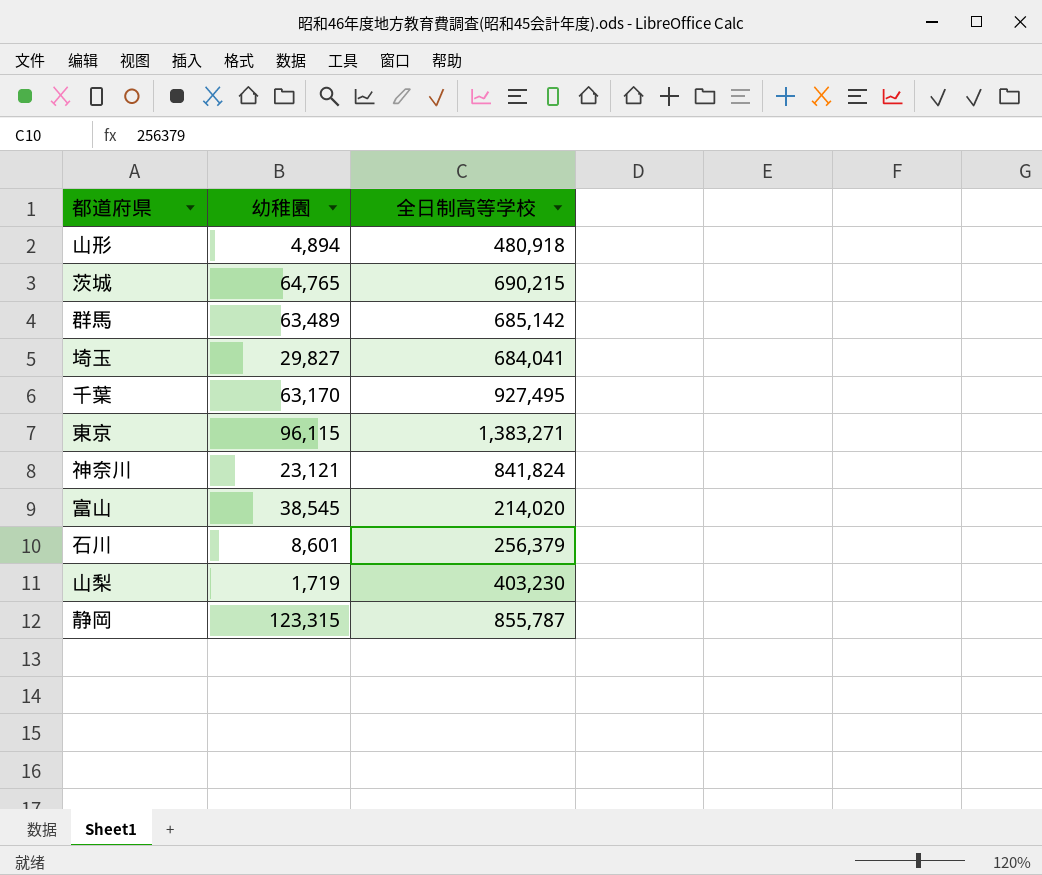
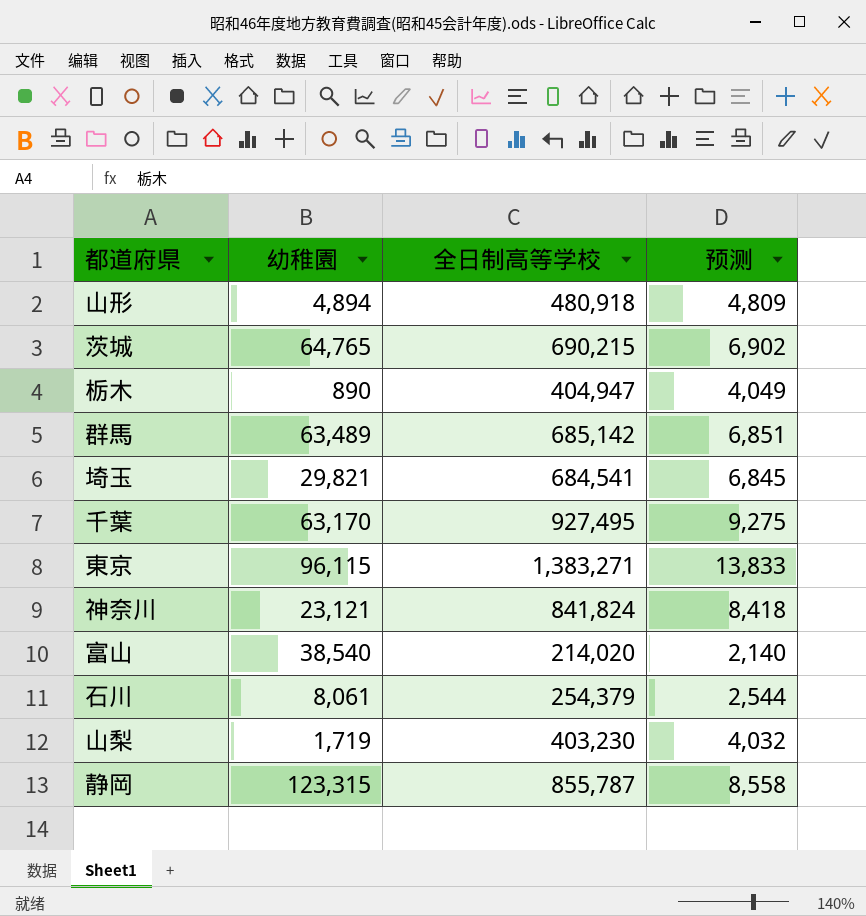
column 预测 | formula: none -> [全日制高等学校] * 0.01
row 栃木: none -> 890 | 404,947 | 4,049
埼玉 | 幼稚園: 29,827 -> 29,821
埼玉 | 全日制高等学校: 684,041 -> 684,541
富山 | 幼稚園: 38,545 -> 38,540
石川 | 幼稚園: 8,601 -> 8,061
石川 | 全日制高等学校: 256,379 -> 254,379

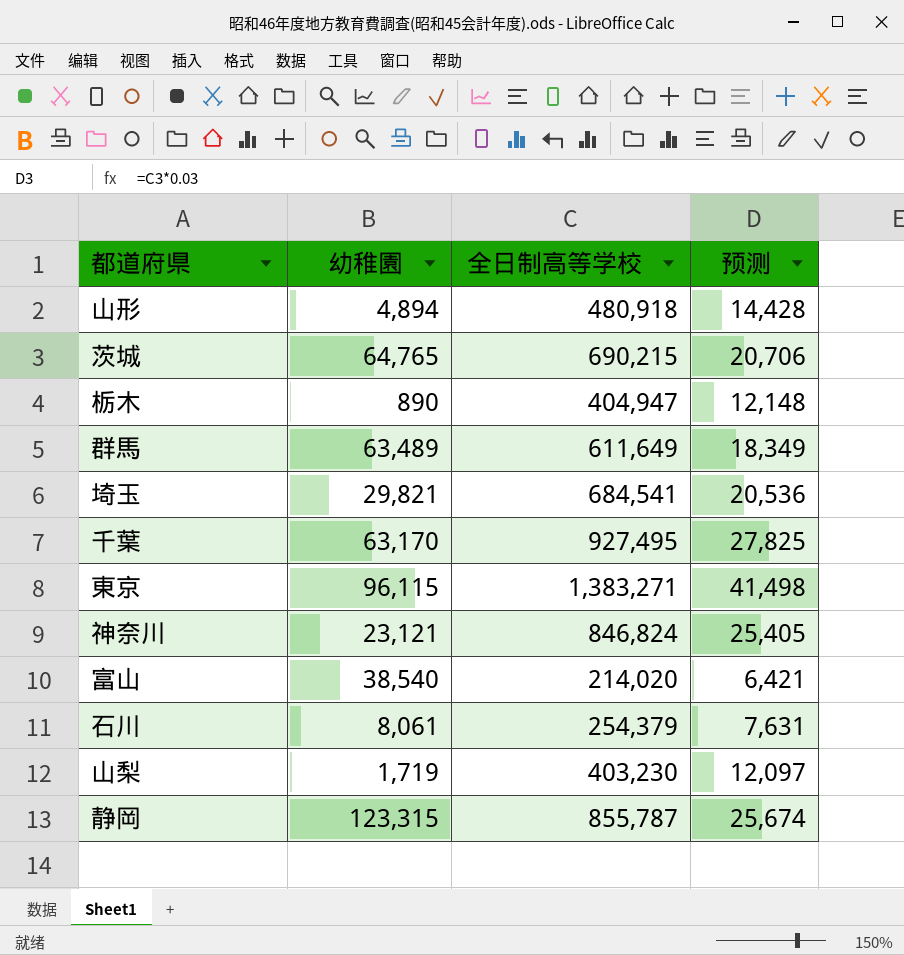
column 预测 | formula: [全日制高等学校] * 0.01 -> [全日制高等学校] * 0.03
群馬 | 全日制高等学校: 685,142 -> 611,649
神奈川 | 全日制高等学校: 841,824 -> 846,824

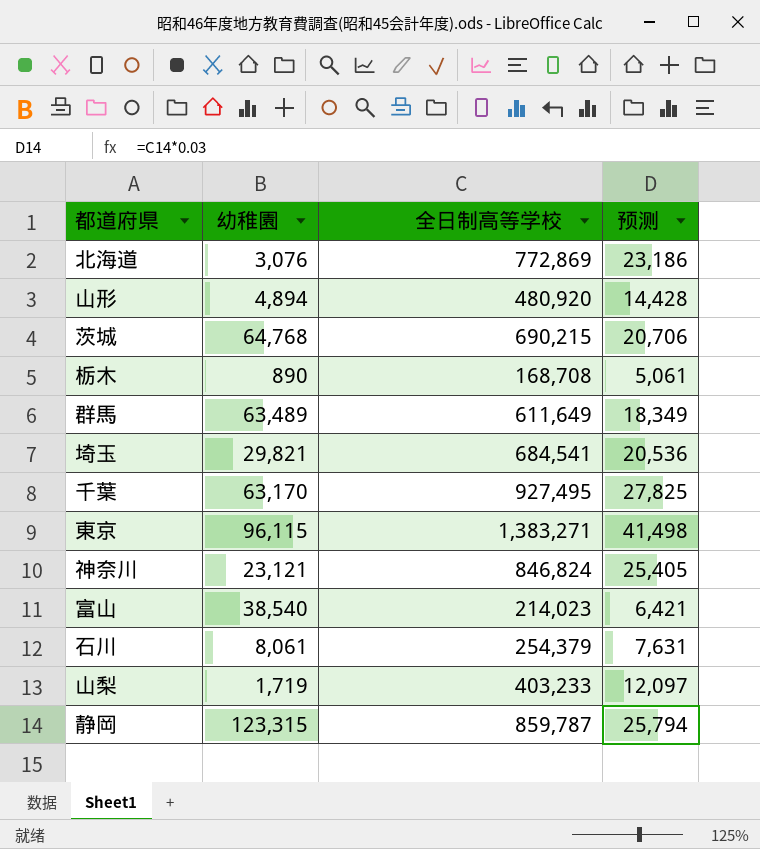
row 北海道: none -> 3,076 | 772,869 | 23,186
山形 | 全日制高等学校: 480,918 -> 480,920
茨城 | 幼稚園: 64,765 -> 64,768
栃木 | 全日制高等学校: 404,947 -> 168,708
栃木 | 预测: 12,148 -> 5,061
富山 | 全日制高等学校: 214,020 -> 214,023
山梨 | 全日制高等学校: 403,230 -> 403,233
静岡 | 全日制高等学校: 855,787 -> 859,787
静岡 | 预测: 25,674 -> 25,794

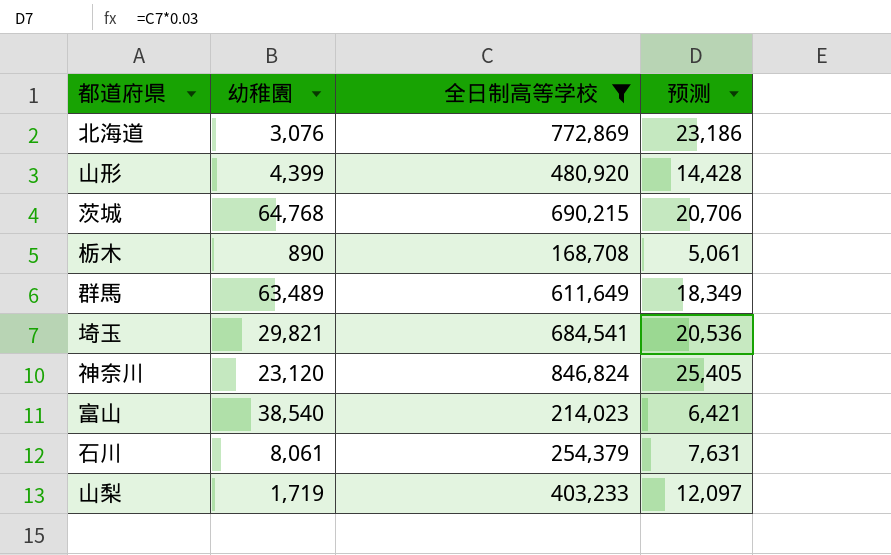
filter: none -> 全日制高等学校 <= 846,824
山形 | 幼稚園: 4,894 -> 4,399
神奈川 | 幼稚園: 23,121 -> 23,120

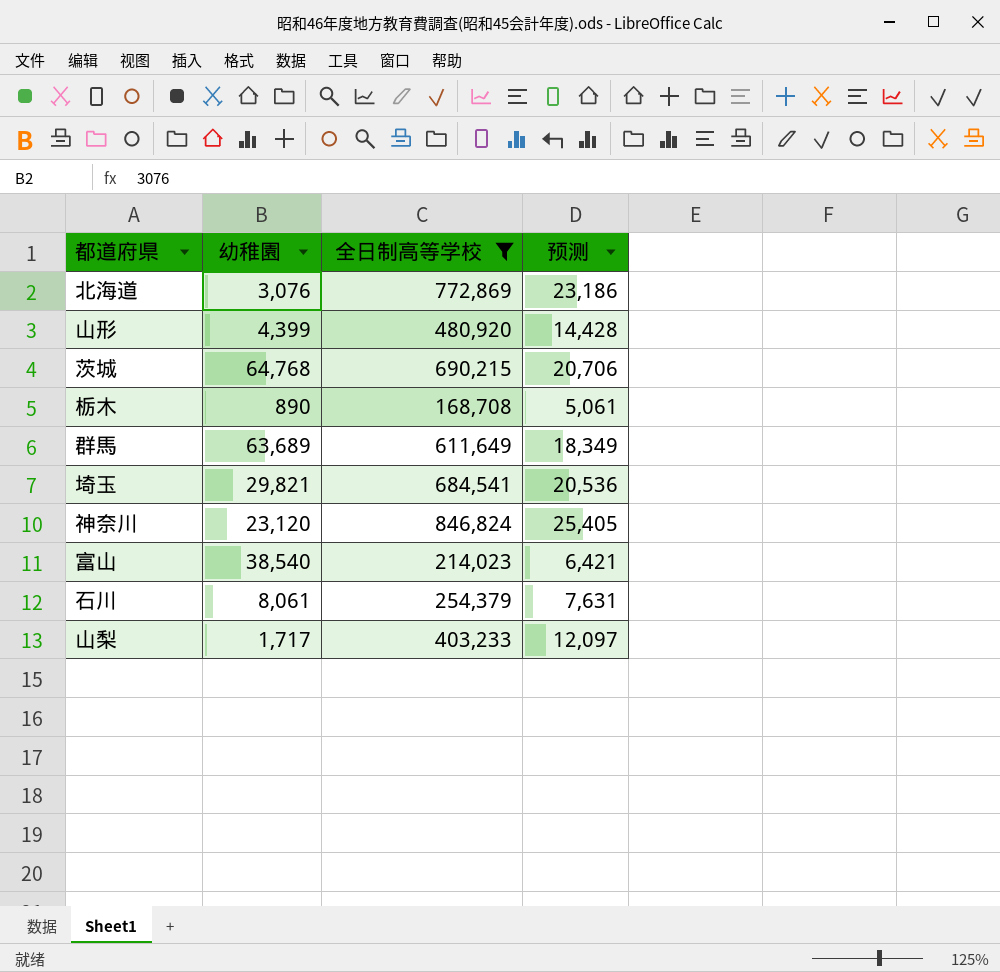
群馬 | 幼稚園: 63,489 -> 63,689
山梨 | 幼稚園: 1,719 -> 1,717

